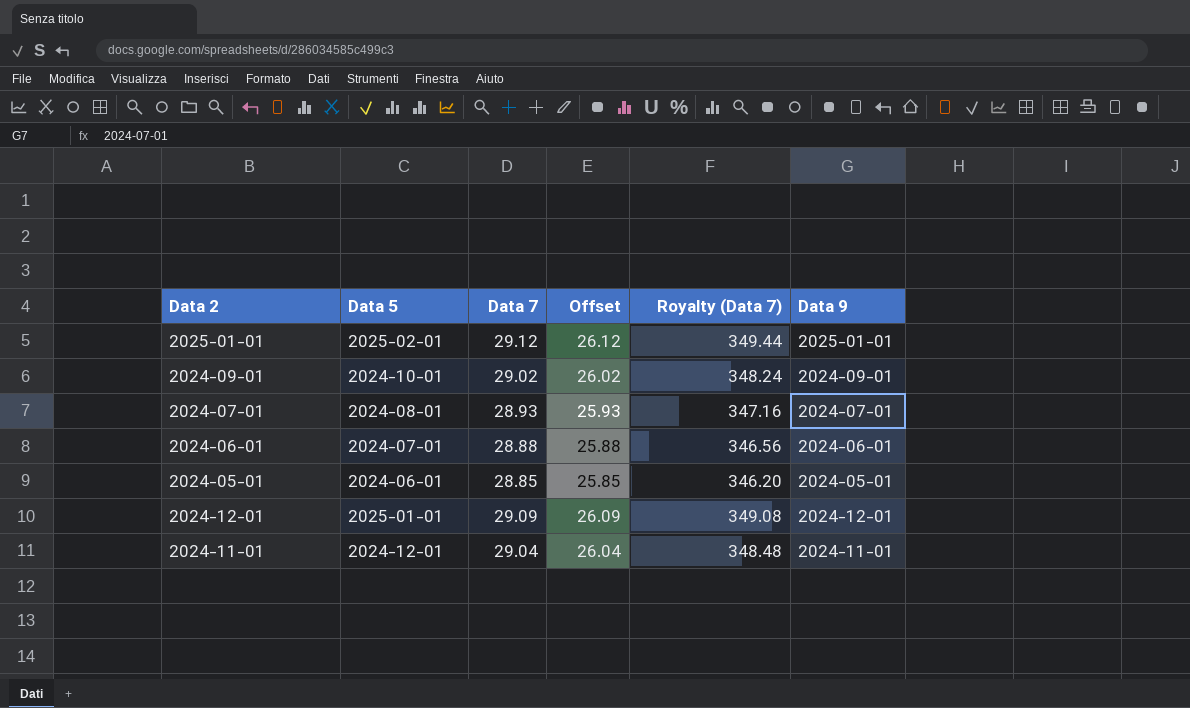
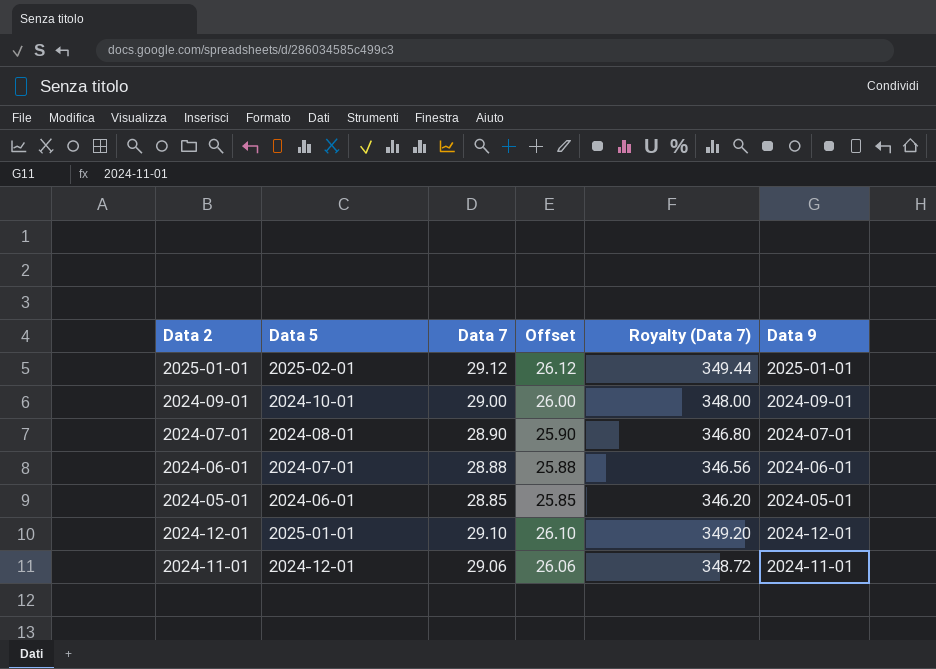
2024-09-01 | Data 7: 29.02 -> 29.00
2024-09-01 | Offset: 26.02 -> 26.00
2024-09-01 | Royalty (Data 7): 348.24 -> 348.00
2024-07-01 | Data 7: 28.93 -> 28.90
2024-07-01 | Offset: 25.93 -> 25.90
2024-07-01 | Royalty (Data 7): 347.16 -> 346.80
2024-12-01 | Data 7: 29.09 -> 29.10
2024-12-01 | Offset: 26.09 -> 26.10
2024-12-01 | Royalty (Data 7): 349.08 -> 349.20
2024-11-01 | Data 7: 29.04 -> 29.06
2024-11-01 | Offset: 26.04 -> 26.06
2024-11-01 | Royalty (Data 7): 348.48 -> 348.72

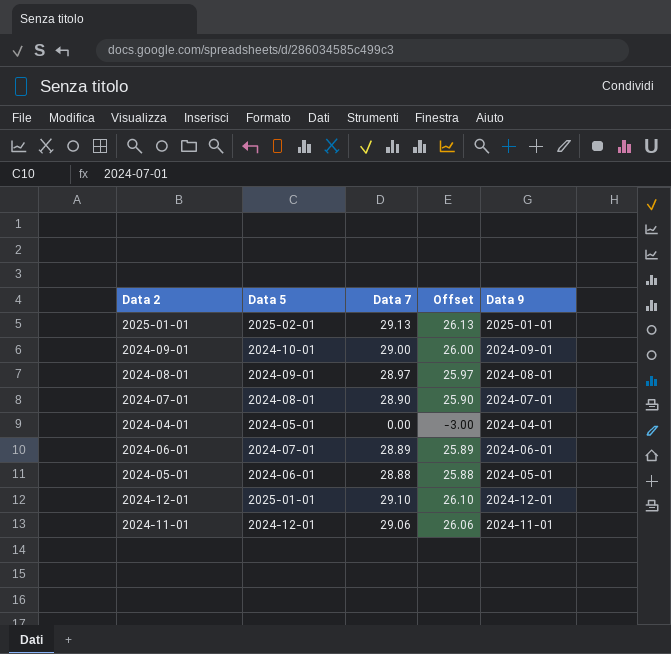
column Royalty (Data 7) | formula: [Data 7] * 12 -> none
2025-01-01 | Data 7: 29.12 -> 29.13
2025-01-01 | Offset: 26.12 -> 26.13
row 2024-08-01: none -> 2024-09-01 | 28.97 | 25.97 | 2024-08-01
row 2024-04-01: none -> 2024-05-01 | 0.00 | -3.00 | 2024-04-01
2024-06-01 | Data 7: 28.88 -> 28.89
2024-06-01 | Offset: 25.88 -> 25.89
2024-05-01 | Data 7: 28.85 -> 28.88
2024-05-01 | Offset: 25.85 -> 25.88

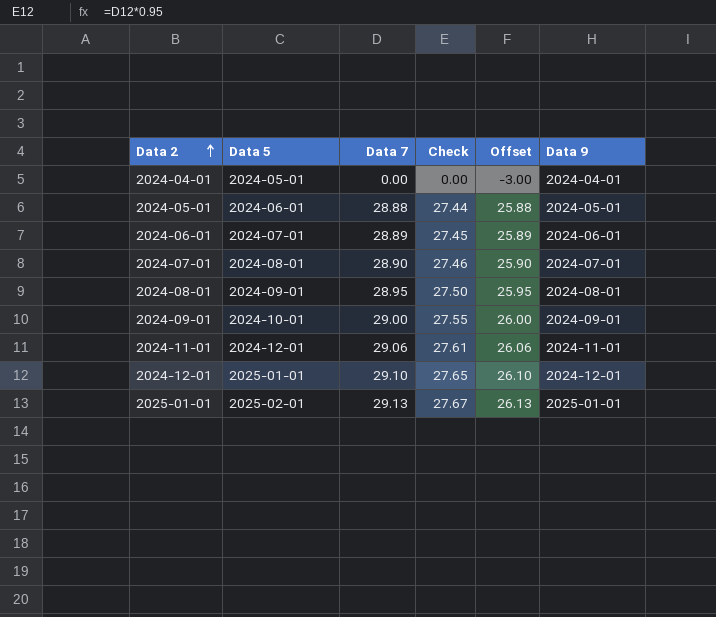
row order: none -> Data 2 ascending
column Check | formula: none -> [Data 7] * 0.95
2024-08-01 | Data 7: 28.97 -> 28.95
2024-08-01 | Offset: 25.97 -> 25.95

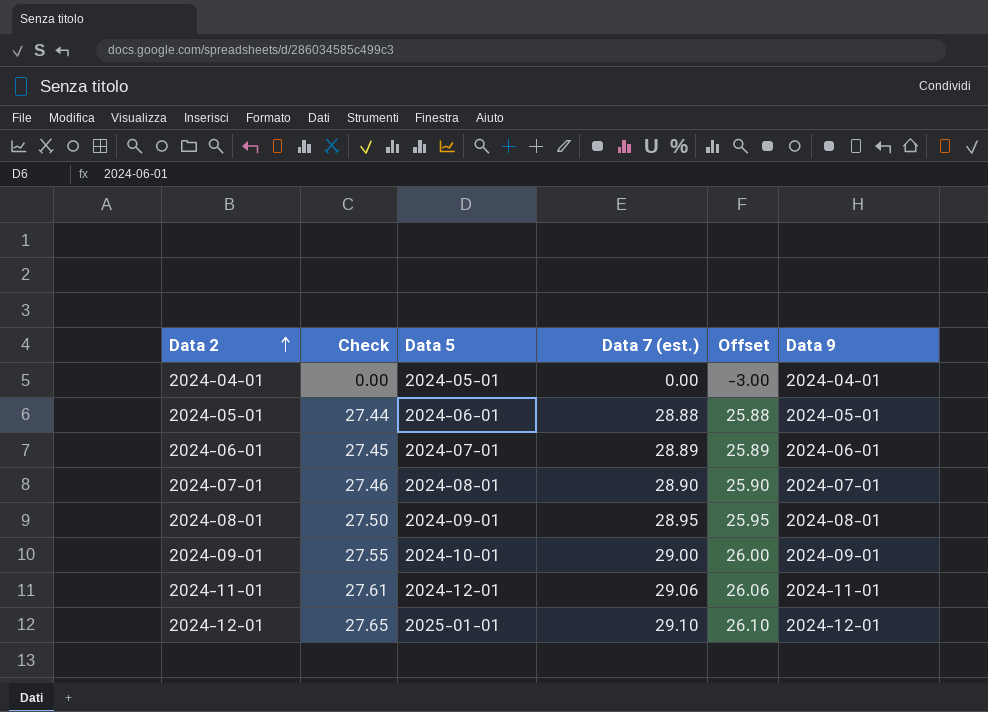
column Check | position: 4 -> 2
column name: Data 7 -> Data 7 (est.)
row 2025-01-01: 2025-02-01 | 29.13 | 27.67 | 26.13 | 2025-01-01 -> none

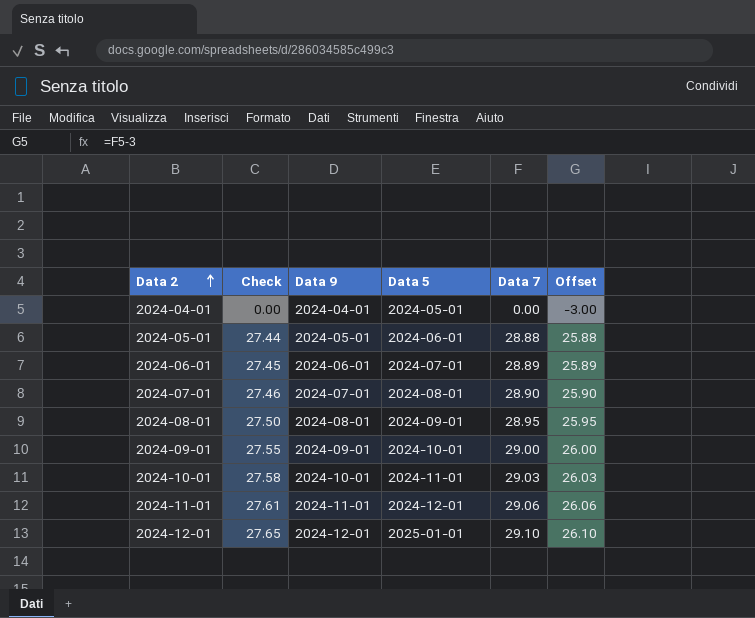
column Data 9 | position: 6 -> 3
column name: Data 7 (est.) -> Data 7
row 2024-10-01: none -> 27.58 | 2024-10-01 | 2024-11-01 | 29.03 | 26.03

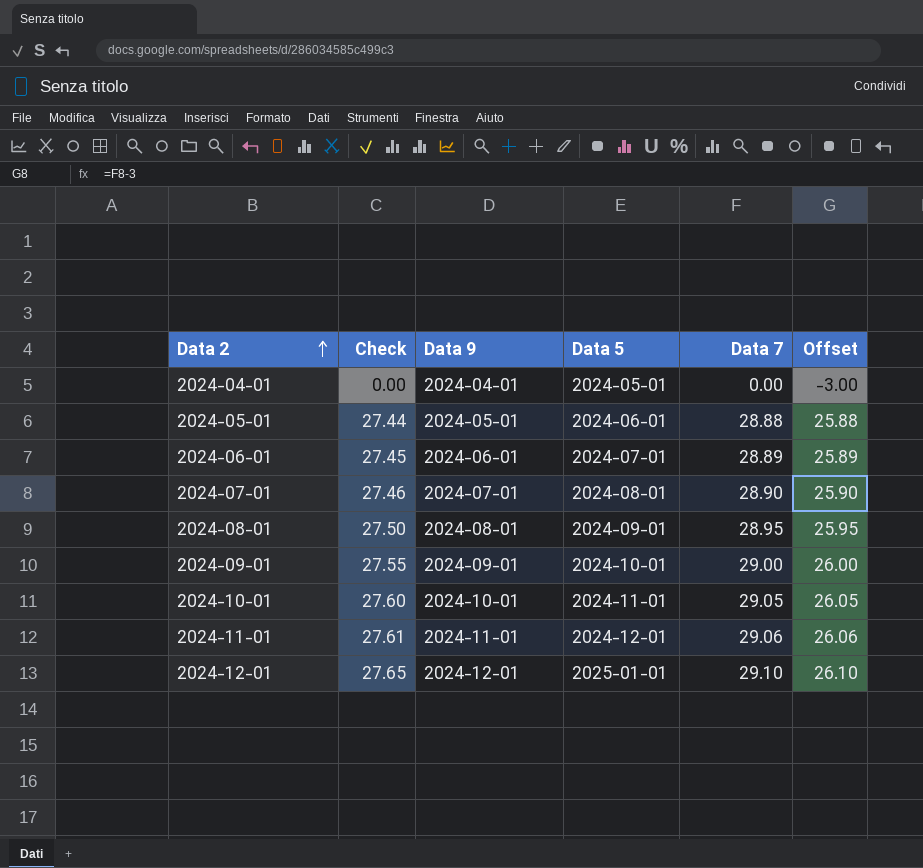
2024-10-01 | Check: 27.58 -> 27.60
2024-10-01 | Data 7: 29.03 -> 29.05
2024-10-01 | Offset: 26.03 -> 26.05

